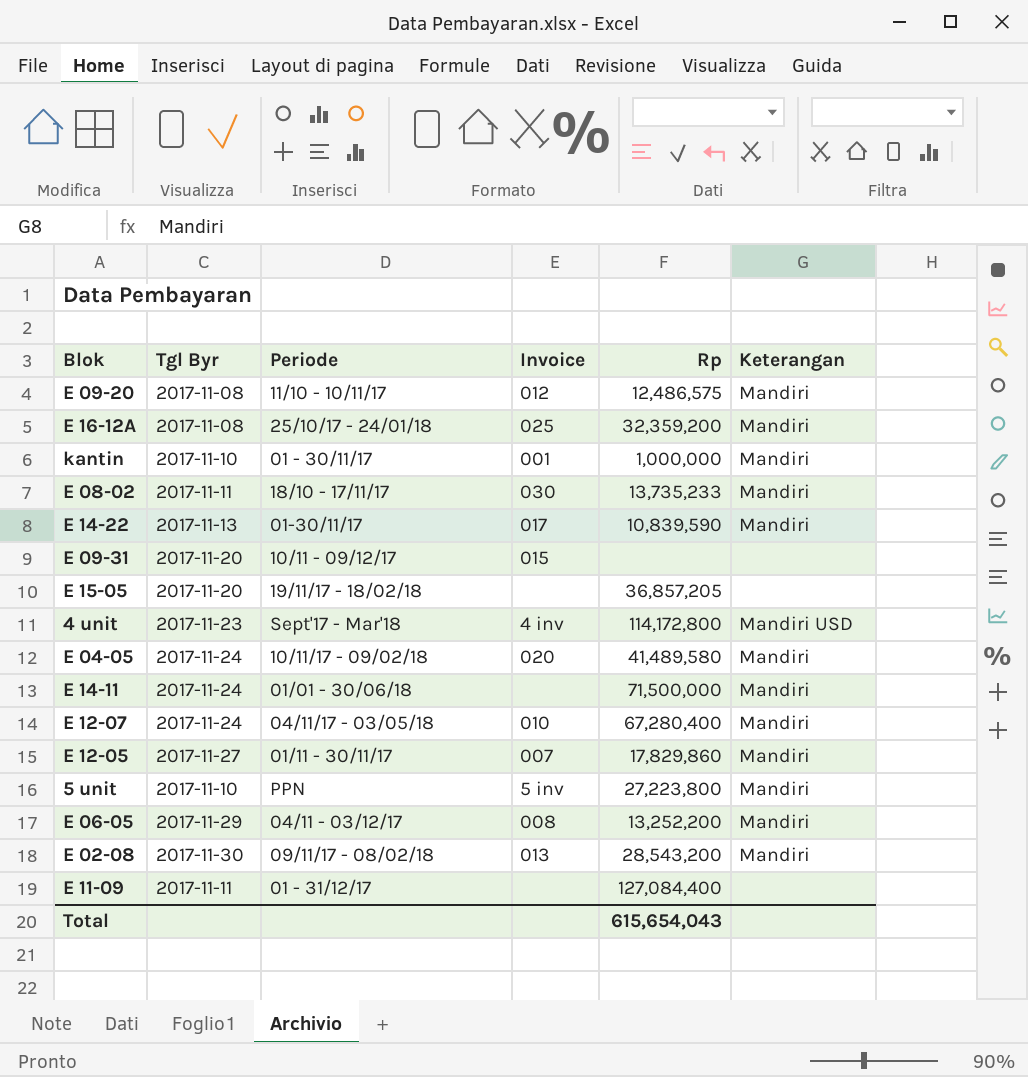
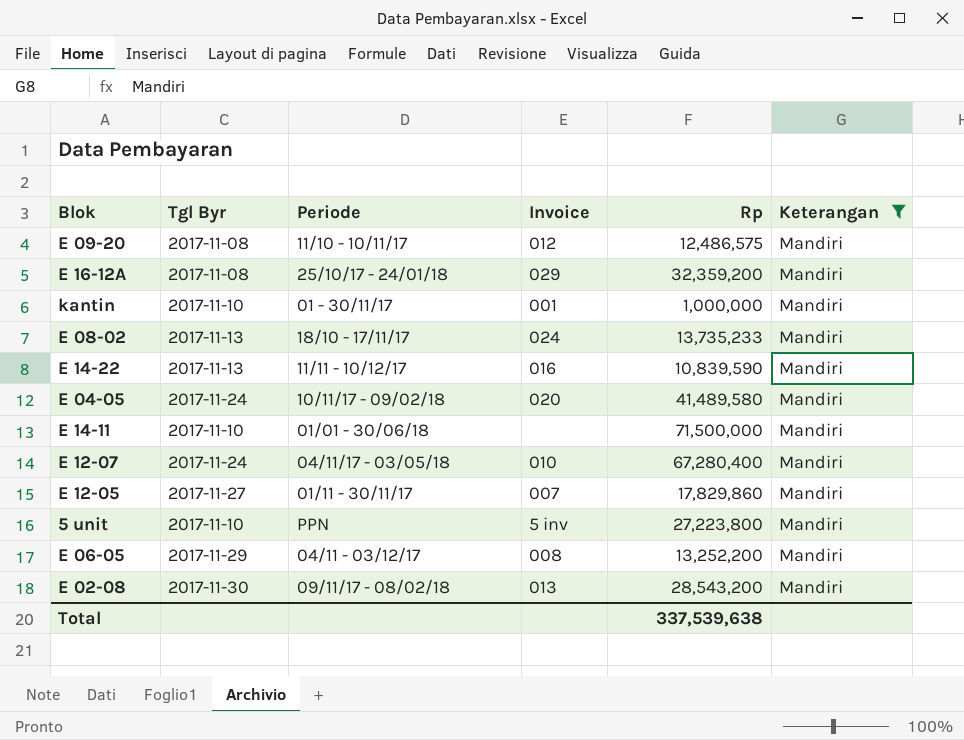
filter: none -> Keterangan = Mandiri
E 16-12A | Invoice: 025 -> 029
E 08-02 | Tgl Byr: 2017-11-11 -> 2017-11-13
E 08-02 | Invoice: 030 -> 024
E 14-22 | Periode: 01-30/11/17 -> 11/11 - 10/12/17
E 14-22 | Invoice: 017 -> 016
E 14-11 | Tgl Byr: 2017-11-24 -> 2017-11-10
Total | Rp: 615,654,043 -> 337,539,638

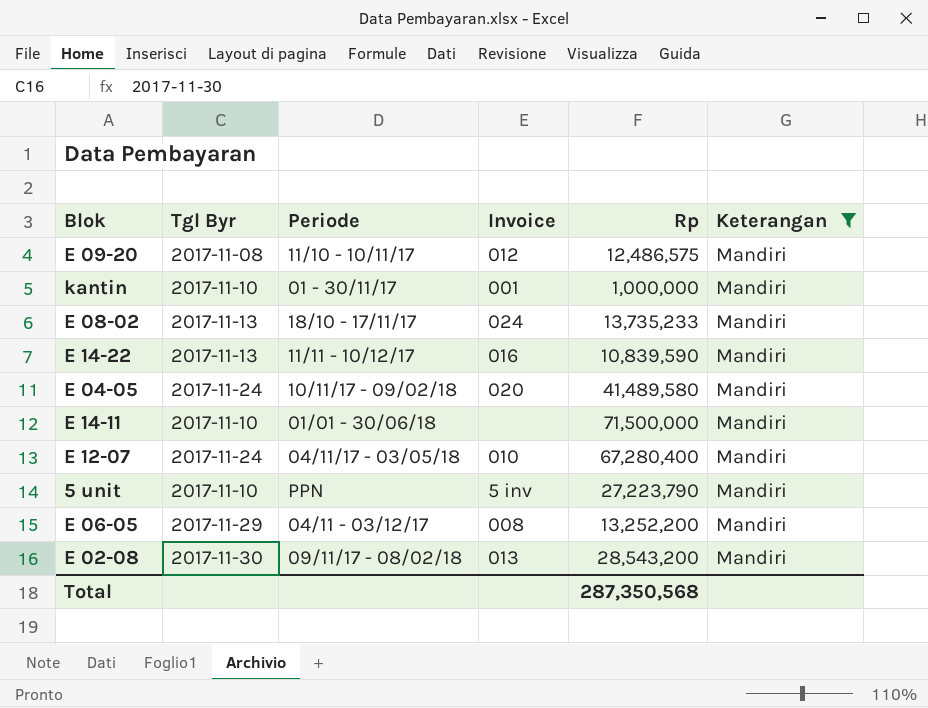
row E 16-12A: 2017-11-08 | 25/10/17 - 24/01/18 | 029 | 32,359,200 | Mandiri -> none
row E 12-05: 2017-11-27 | 01/11 - 30/11/17 | 007 | 17,829,860 | Mandiri -> none
5 unit | Rp: 27,223,800 -> 27,223,790
Total | Rp: 337,539,638 -> 287,350,568

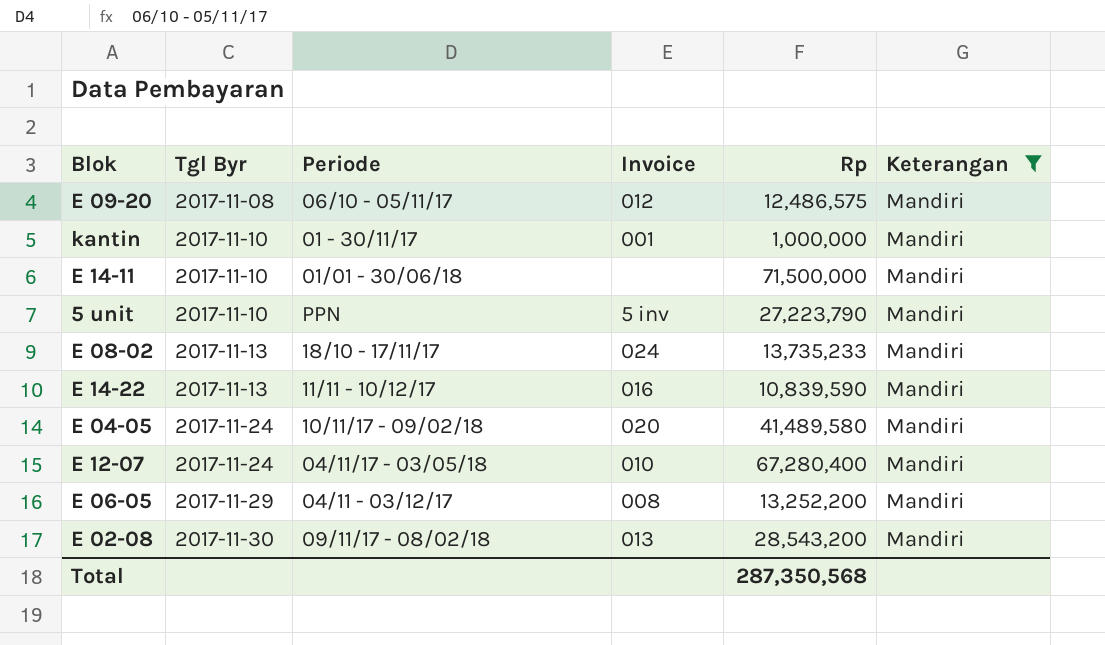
row order: none -> Tgl Byr ascending
E 09-20 | Periode: 11/10 - 10/11/17 -> 06/10 - 05/11/17

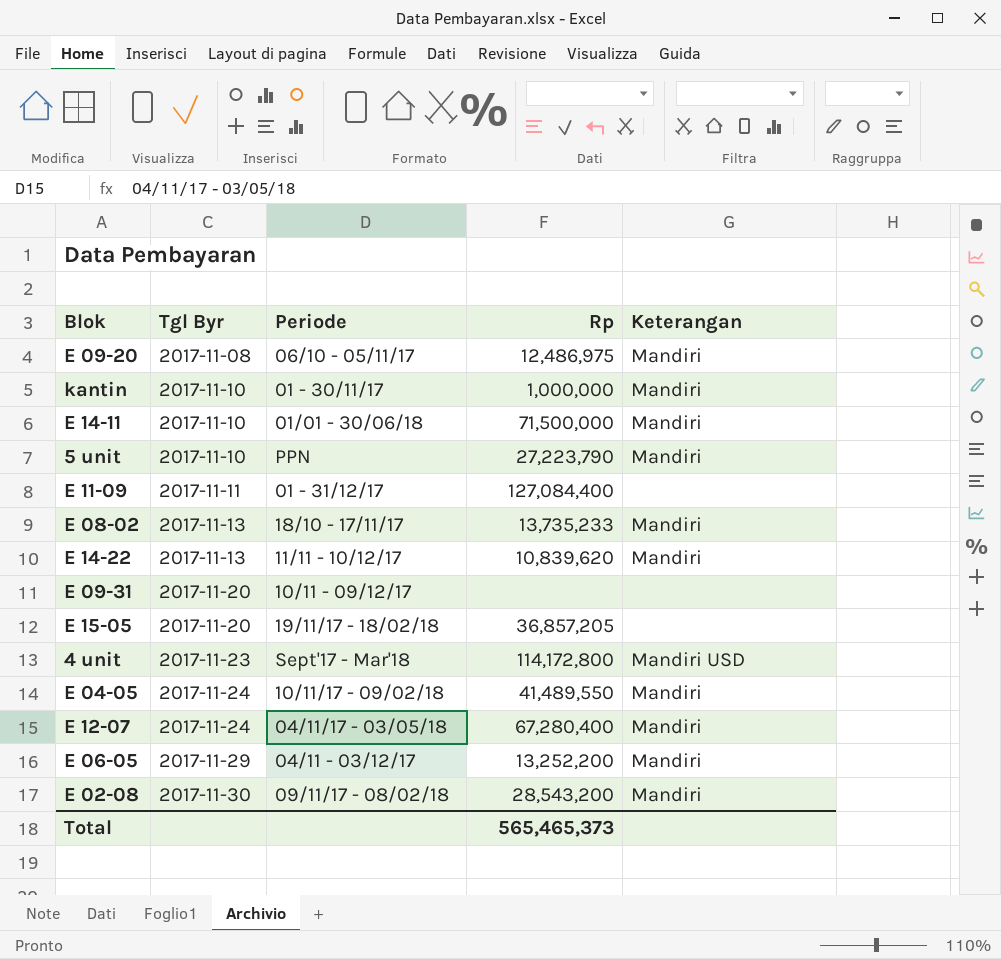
filter: Keterangan = Mandiri -> none
column Invoice | position: 4 -> none
E 09-20 | Rp: 12,486,575 -> 12,486,975
E 14-22 | Rp: 10,839,590 -> 10,839,620
E 04-05 | Rp: 41,489,580 -> 41,489,550
Total | Rp: 287,350,568 -> 565,465,373

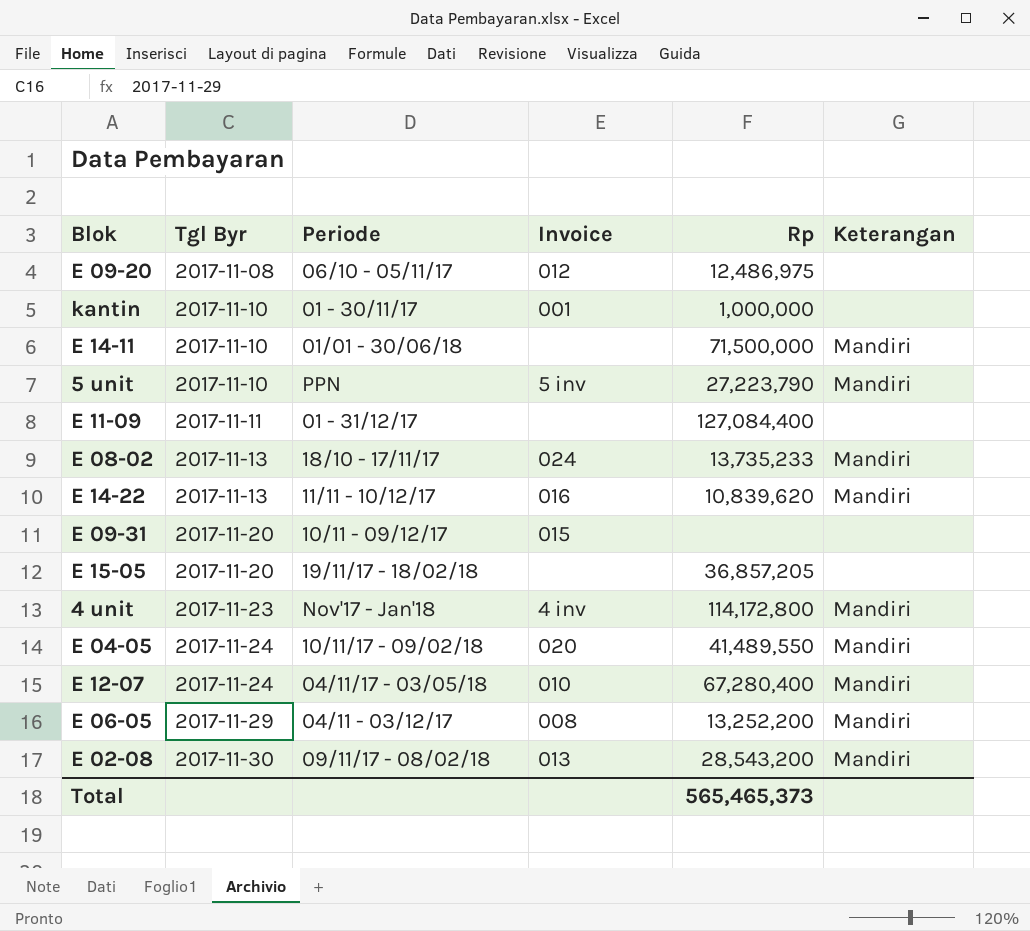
column Invoice | position: none -> 4
E 09-20 | Keterangan: Mandiri -> none
kantin | Keterangan: Mandiri -> none
4 unit | Periode: Sept'17 - Mar'18 -> Nov'17 - Jan'18
4 unit | Keterangan: Mandiri USD -> Mandiri

